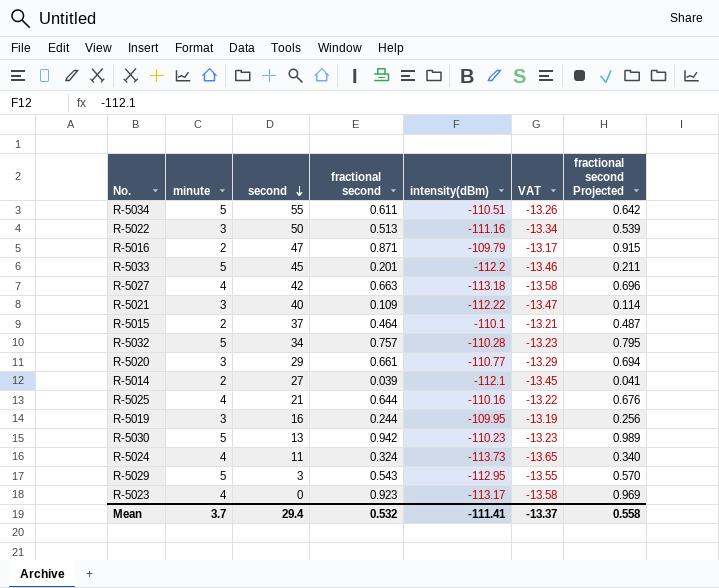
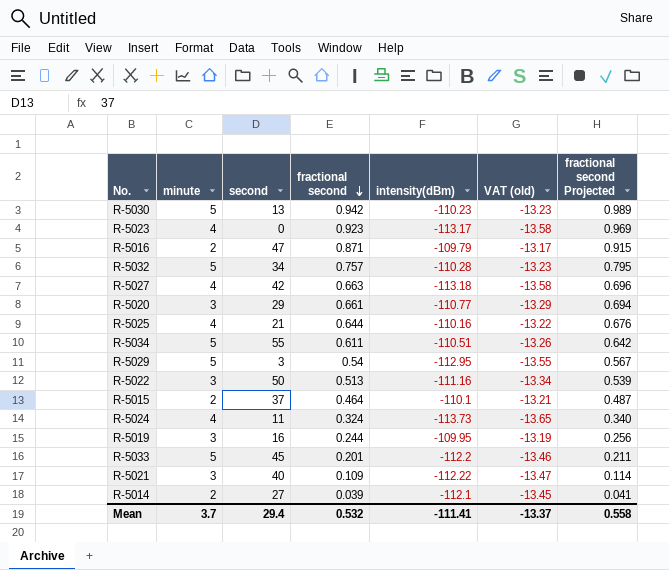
row order: second descending -> fractional second descending
column name: VAT -> VAT (old)
R-5029 | fractional second: 0.543 -> 0.54
R-5029 | fractional second Projected: 0.570 -> 0.567

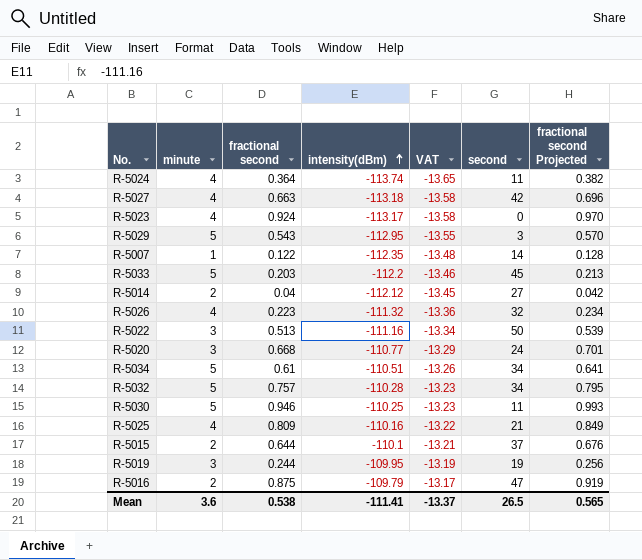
row order: fractional second descending -> intensity(dBm) ascending
column name: VAT (old) -> VAT
column second | position: 3 -> 6
row R-5021: 3 | 40 | 0.109 | -112.22 | -13.47 | 0.114 -> none
R-5024 | fractional second: 0.324 -> 0.364
R-5024 | intensity(dBm): -113.73 -> -113.74
R-5024 | fractional second Projected: 0.340 -> 0.382
R-5023 | fractional second: 0.923 -> 0.924
R-5023 | fractional second Projected: 0.969 -> 0.970
R-5029 | fractional second: 0.54 -> 0.543
R-5029 | fractional second Projected: 0.567 -> 0.570
row R-5007: none -> 1 | 0.122 | -112.35 | -13.48 | 14 | 0.128
R-5033 | fractional second: 0.201 -> 0.203
R-5033 | fractional second Projected: 0.211 -> 0.213
R-5014 | fractional second: 0.039 -> 0.04
R-5014 | intensity(dBm): -112.1 -> -112.12
R-5014 | fractional second Projected: 0.041 -> 0.042
row R-5026: none -> 4 | 0.223 | -111.32 | -13.36 | 32 | 0.234
R-5020 | fractional second: 0.661 -> 0.668
R-5020 | second: 29 -> 24
R-5020 | fractional second Projected: 0.694 -> 0.701
R-5034 | fractional second: 0.611 -> 0.61
R-5034 | second: 55 -> 34
R-5034 | fractional second Projected: 0.642 -> 0.641
R-5030 | fractional second: 0.942 -> 0.946
R-5030 | intensity(dBm): -110.23 -> -110.25
R-5030 | second: 13 -> 11
R-5030 | fractional second Projected: 0.989 -> 0.993
R-5025 | fractional second: 0.644 -> 0.809
R-5025 | fractional second Projected: 0.676 -> 0.849
R-5015 | fractional second: 0.464 -> 0.644
R-5015 | fractional second Projected: 0.487 -> 0.676
R-5019 | second: 16 -> 19
R-5016 | fractional second: 0.871 -> 0.875
R-5016 | fractional second Projected: 0.915 -> 0.919
Mean | minute: 3.7 -> 3.6
Mean | fractional second: 0.532 -> 0.538
Mean | second: 29.4 -> 26.5
Mean | fractional second Projected: 0.558 -> 0.565

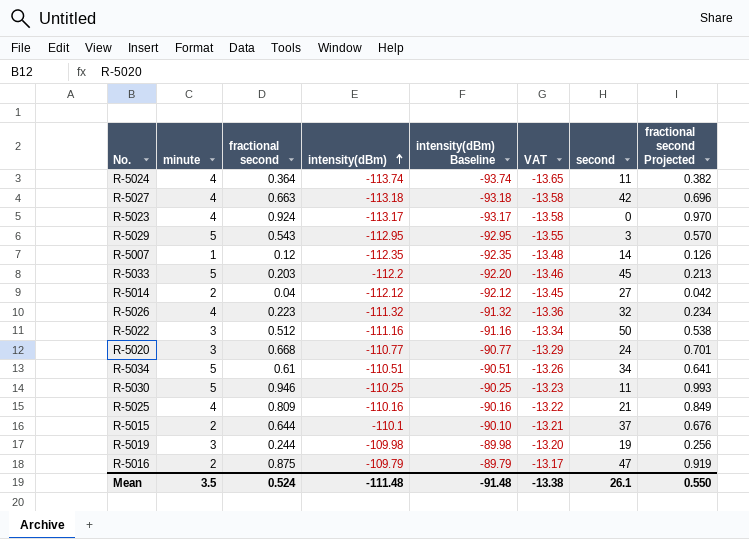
column intensity(dBm) Baseline | formula: none -> [intensity(dBm)] + 20
row R-5032: 5 | 0.757 | -110.28 | -13.23 | 34 | 0.795 -> none
R-5007 | fractional second: 0.122 -> 0.12
R-5007 | fractional second Projected: 0.128 -> 0.126
R-5022 | fractional second: 0.513 -> 0.512
R-5022 | fractional second Projected: 0.539 -> 0.538
R-5019 | intensity(dBm): -109.95 -> -109.98
R-5019 | VAT: -13.19 -> -13.20
Mean | minute: 3.6 -> 3.5
Mean | fractional second: 0.538 -> 0.524
Mean | intensity(dBm): -111.41 -> -111.48
Mean | VAT: -13.37 -> -13.38
Mean | second: 26.5 -> 26.1
Mean | fractional second Projected: 0.565 -> 0.550

